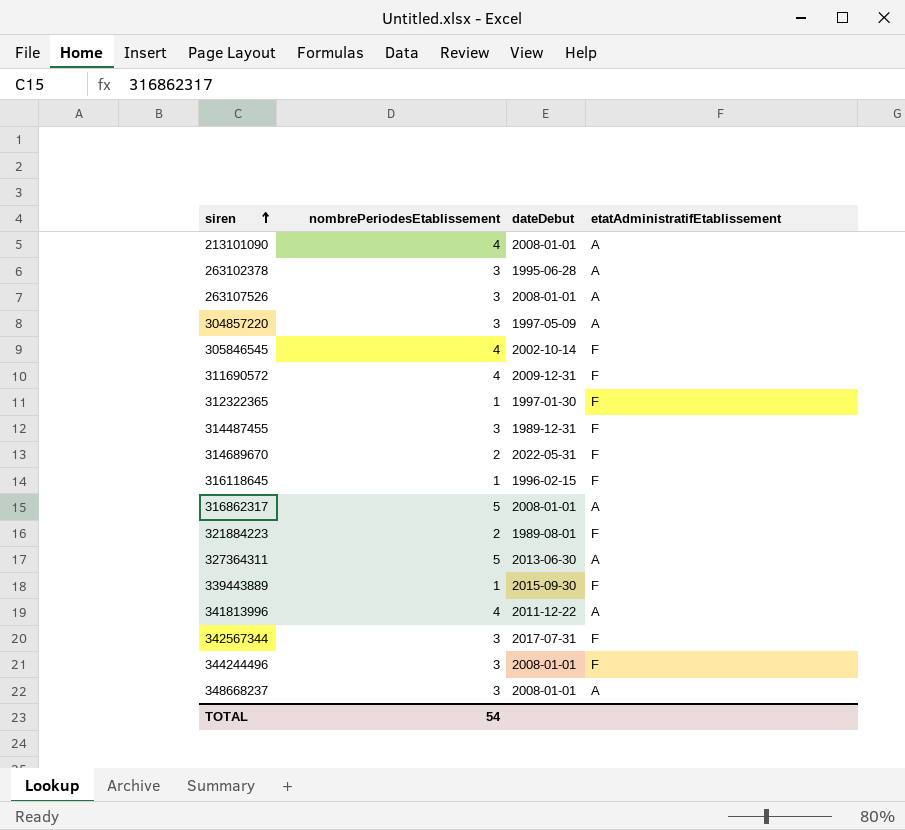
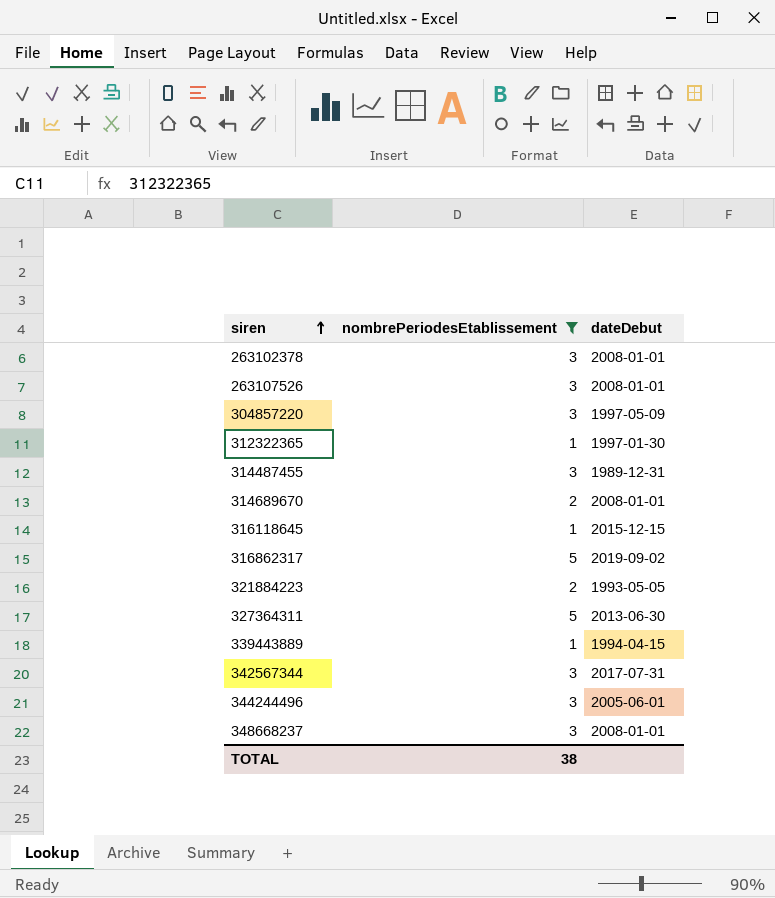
filter: none -> nombrePeriodesEtablissement != 4
column etatAdministratifEtablissement | position: 4 -> none
263102378 | dateDebut: 1995-06-28 -> 2008-01-01
314689670 | dateDebut: 2022-05-31 -> 2008-01-01
316118645 | dateDebut: 1996-02-15 -> 2015-12-15
316862317 | dateDebut: 2008-01-01 -> 2019-09-02
321884223 | dateDebut: 1989-08-01 -> 1993-05-05
339443889 | dateDebut: 2015-09-30 -> 1994-04-15
344244496 | dateDebut: 2008-01-01 -> 2005-06-01
TOTAL | nombrePeriodesEtablissement: 54 -> 38

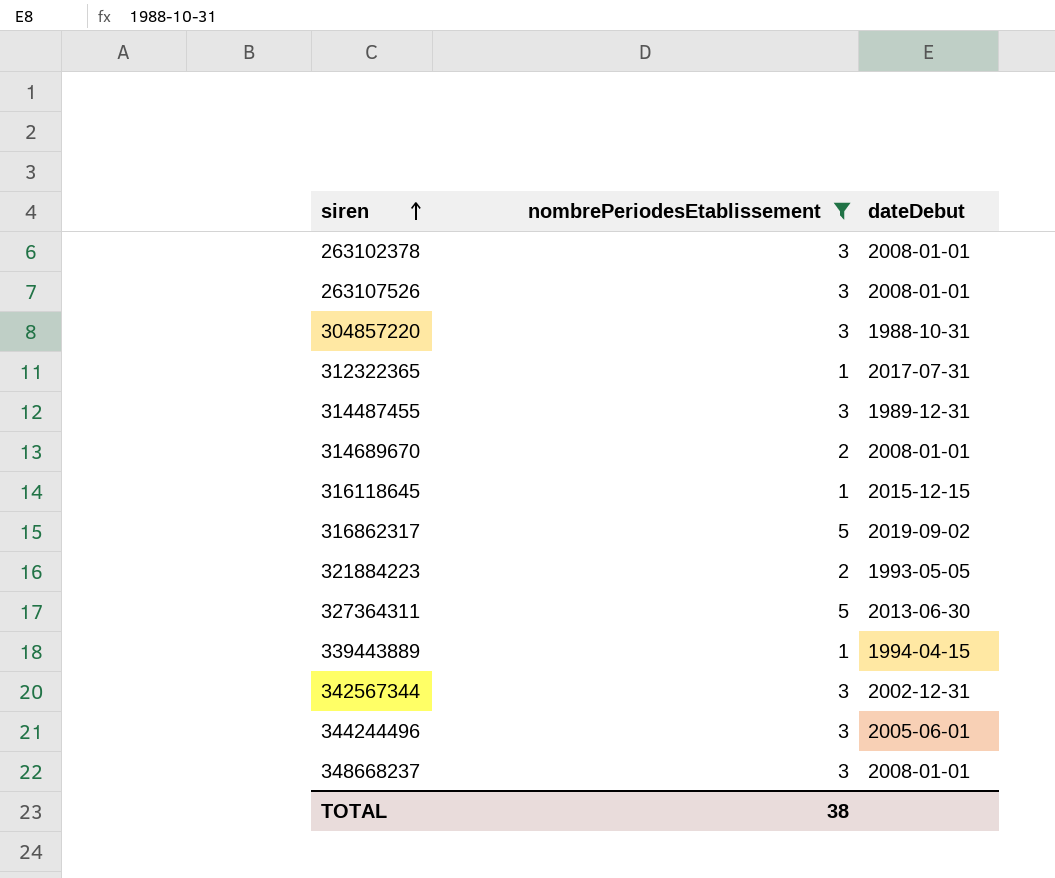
304857220 | dateDebut: 1997-05-09 -> 1988-10-31
312322365 | dateDebut: 1997-01-30 -> 2017-07-31
342567344 | dateDebut: 2017-07-31 -> 2002-12-31

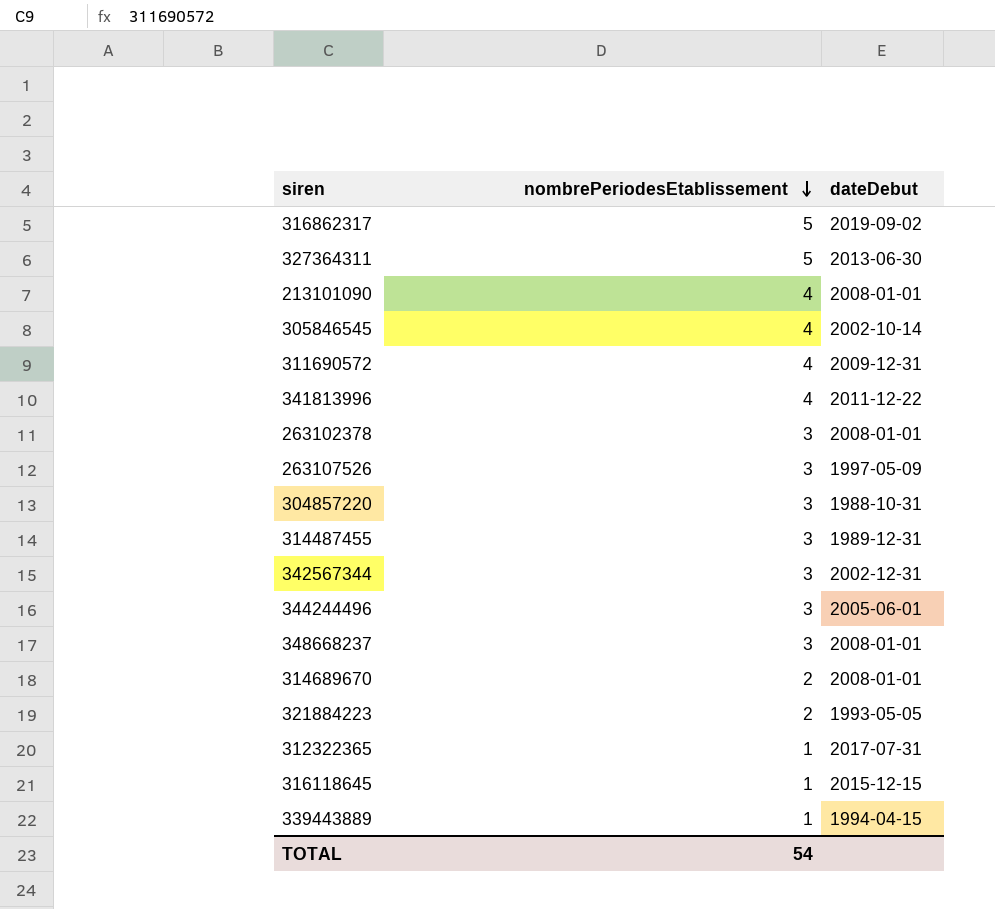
filter: nombrePeriodesEtablissement != 4 -> none
row order: siren ascending -> nombrePeriodesEtablissement descending
263107526 | dateDebut: 2008-01-01 -> 1997-05-09
TOTAL | nombrePeriodesEtablissement: 38 -> 54

